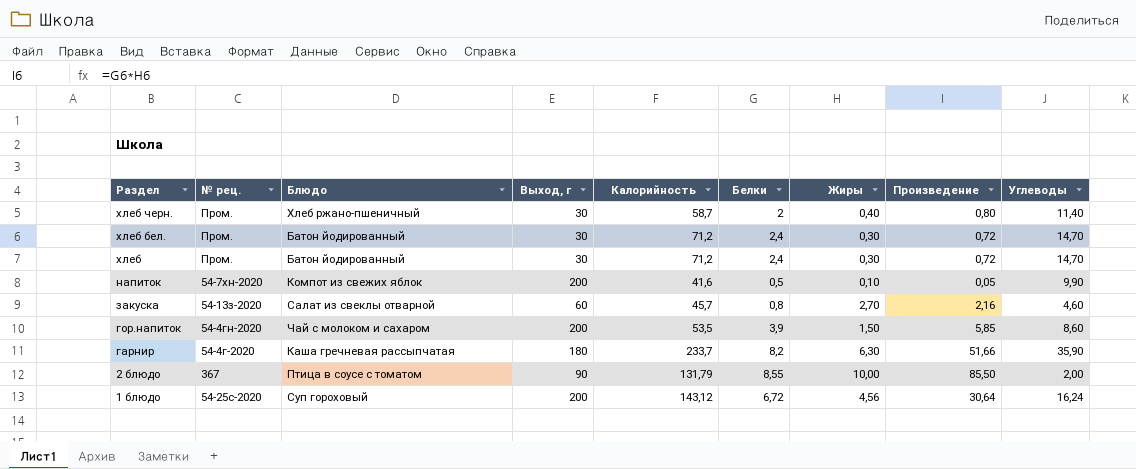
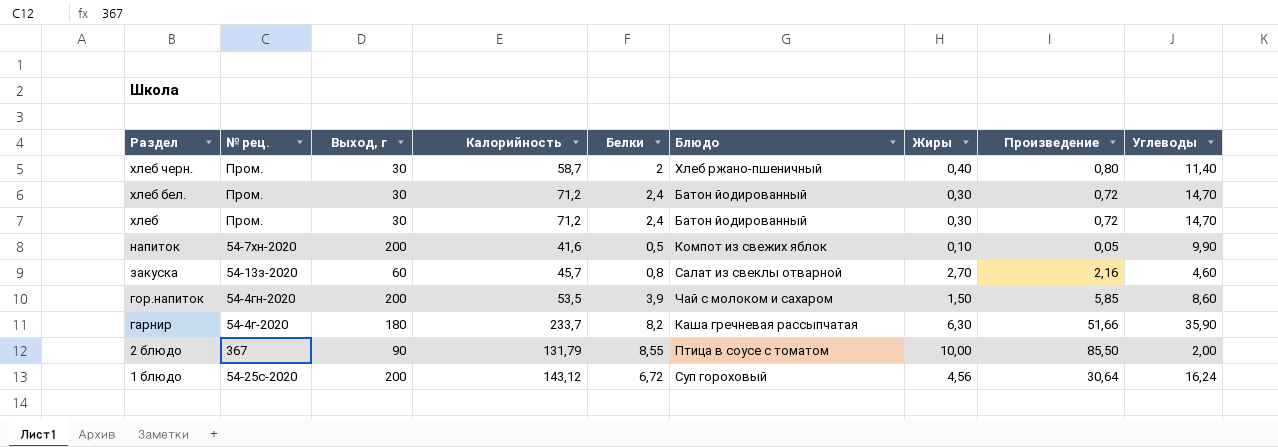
column Блюдо | position: 3 -> 6

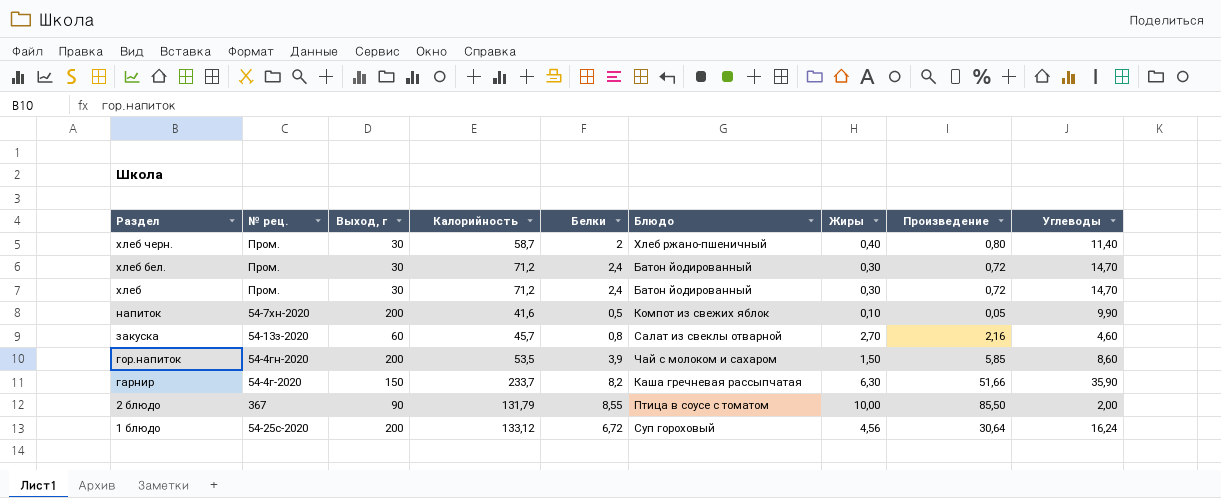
гарнир | Выход, г: 180 -> 150
1 блюдо | Калорийность: 143,12 -> 133,12

